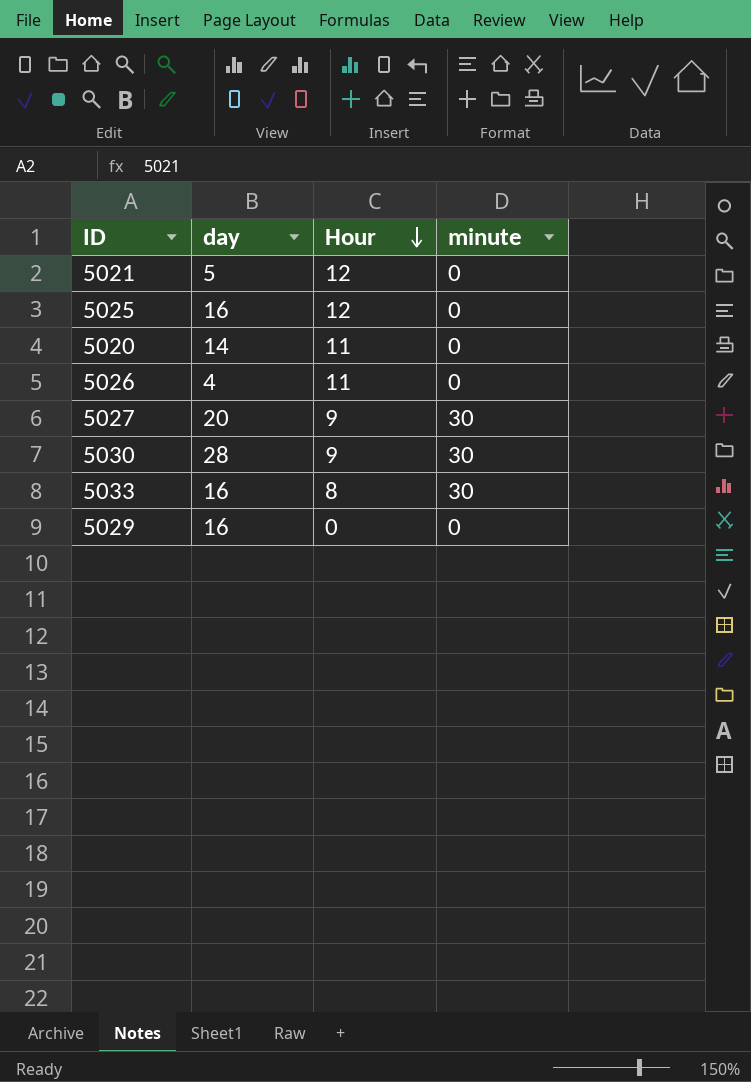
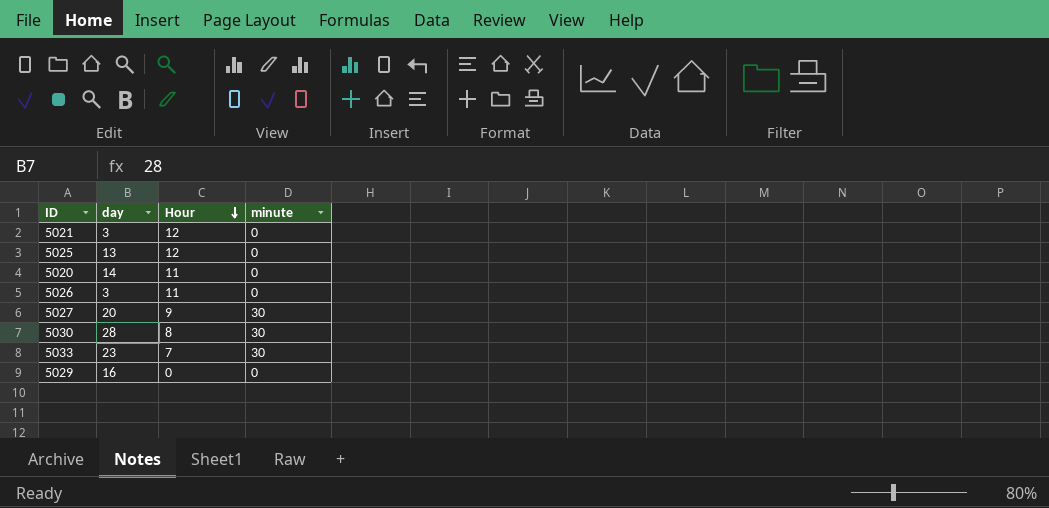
5021 | day: 5 -> 3
5025 | day: 16 -> 13
5026 | day: 4 -> 3
5030 | Hour: 9 -> 8
5033 | day: 16 -> 23
5033 | Hour: 8 -> 7

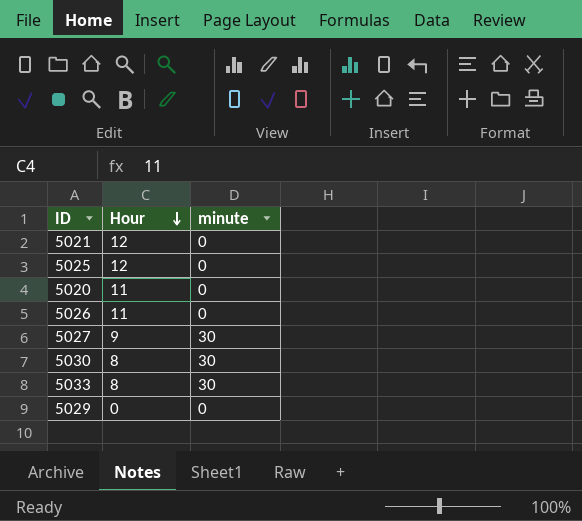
column day | position: 2 -> none
5033 | Hour: 7 -> 8

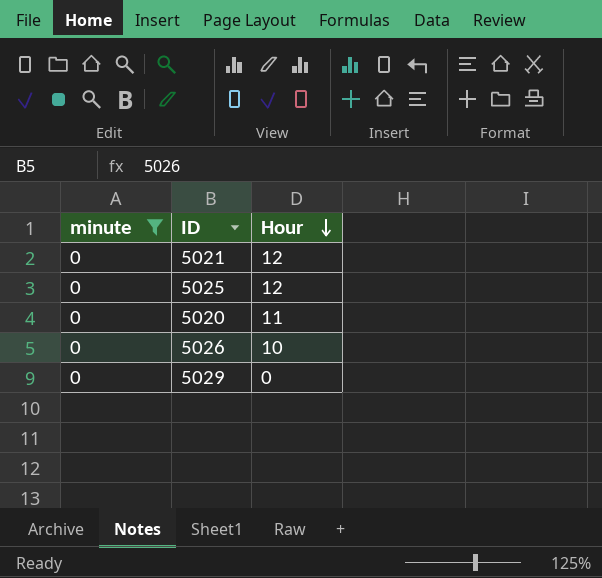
filter: none -> minute = 0
column minute | position: 3 -> 1
5026 | Hour: 11 -> 10

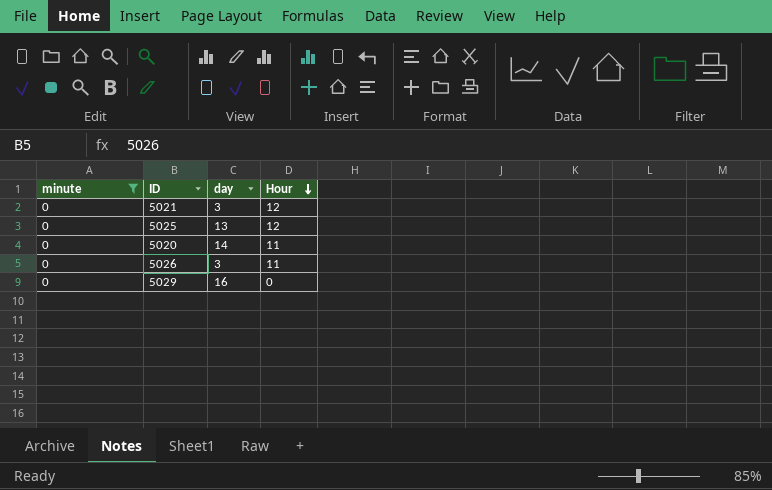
column day | position: none -> 3
5026 | Hour: 10 -> 11

